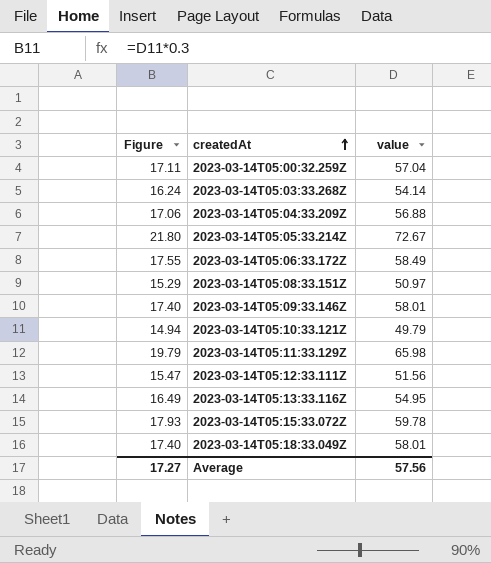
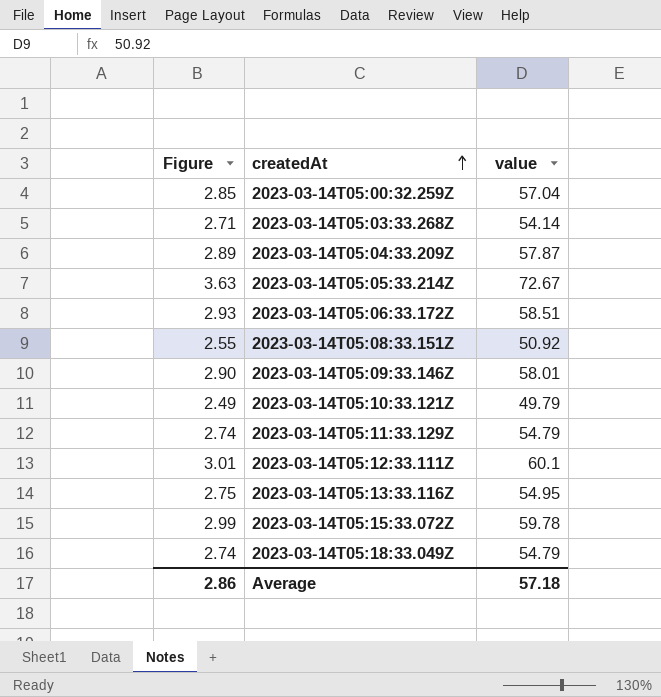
column Figure | formula: [value] * 0.3 -> [value] * 0.05
2023-03-14T05:04:33.209Z | value: 56.88 -> 57.87
2023-03-14T05:06:33.172Z | value: 58.49 -> 58.51
2023-03-14T05:08:33.151Z | value: 50.97 -> 50.92
2023-03-14T05:11:33.129Z | value: 65.98 -> 54.79
2023-03-14T05:12:33.111Z | value: 51.56 -> 60.1
2023-03-14T05:18:33.049Z | value: 58.01 -> 54.79
Average | Figure: 17.27 -> 2.86
Average | value: 57.56 -> 57.18

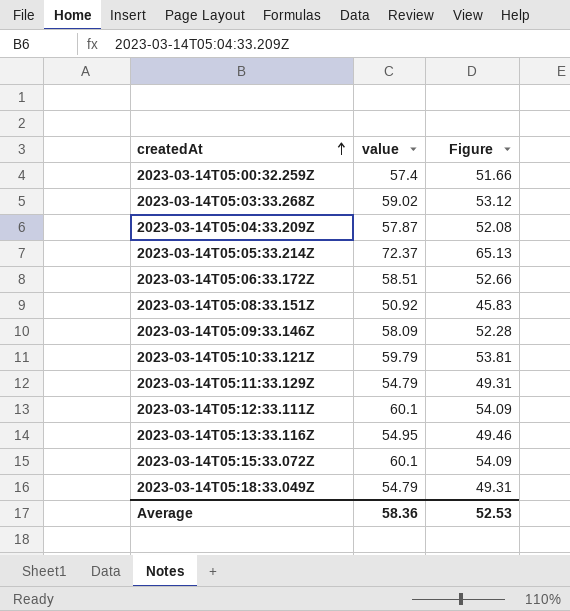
column Figure | formula: [value] * 0.05 -> [value] * 0.9
column Figure | position: 1 -> 3
2023-03-14T05:00:32.259Z | value: 57.04 -> 57.4
2023-03-14T05:03:33.268Z | value: 54.14 -> 59.02
2023-03-14T05:05:33.214Z | value: 72.67 -> 72.37
2023-03-14T05:09:33.146Z | value: 58.01 -> 58.09
2023-03-14T05:10:33.121Z | value: 49.79 -> 59.79
2023-03-14T05:15:33.072Z | value: 59.78 -> 60.1
Average | value: 57.18 -> 58.36
Average | Figure: 2.86 -> 52.53

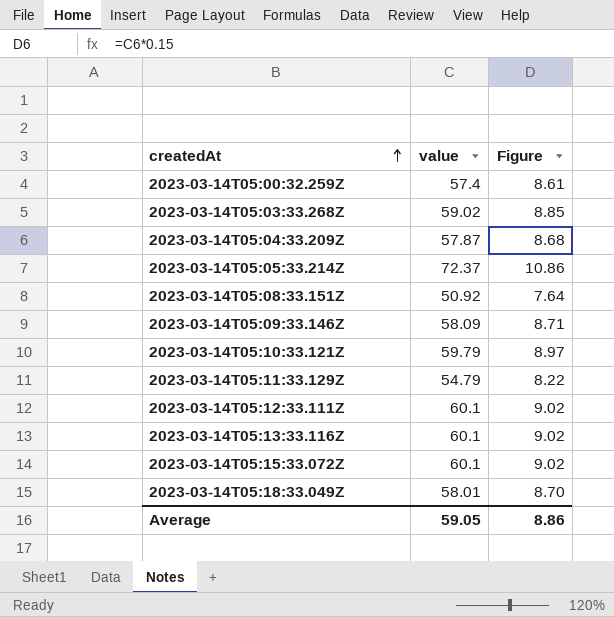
column Figure | formula: [value] * 0.9 -> [value] * 0.15
row 2023-03-14T05:06:33.172Z: 58.51 | 52.66 -> none
2023-03-14T05:13:33.116Z | value: 54.95 -> 60.1
2023-03-14T05:18:33.049Z | value: 54.79 -> 58.01
Average | value: 58.36 -> 59.05
Average | Figure: 52.53 -> 8.86

